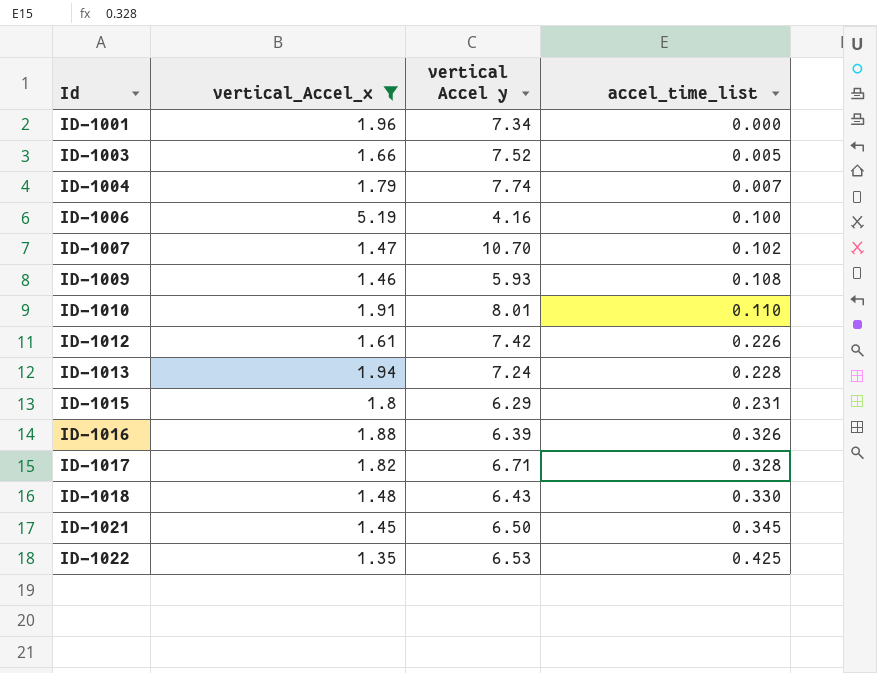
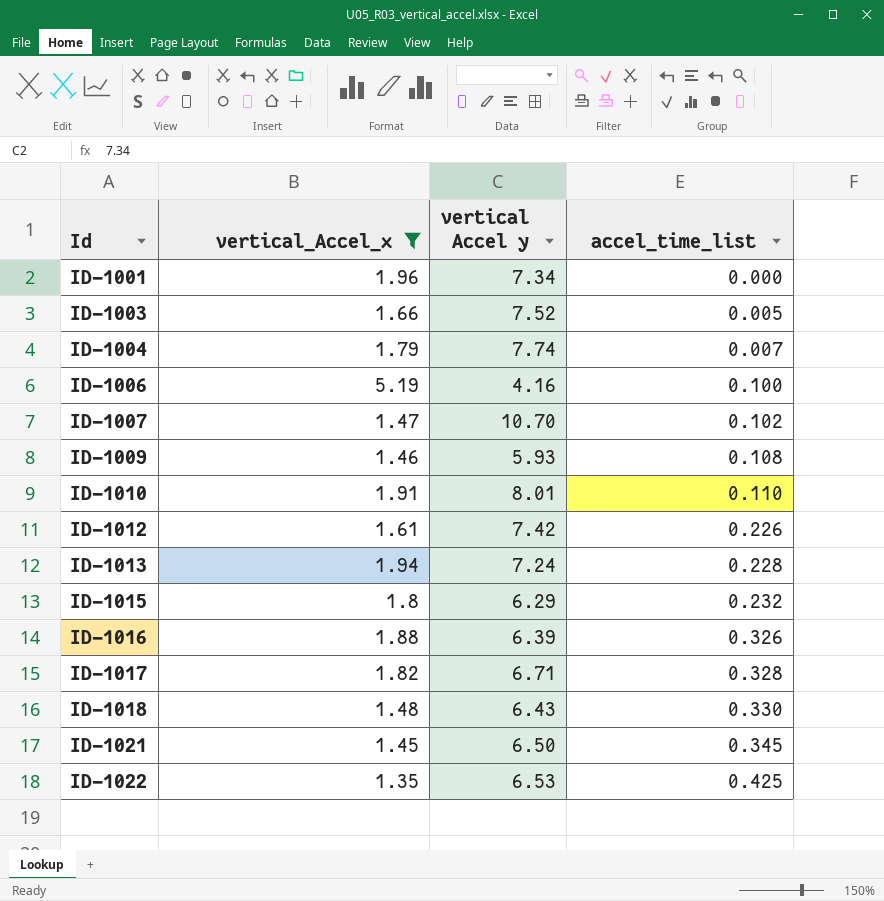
ID-1015 | accel_time_list: 0.231 -> 0.232

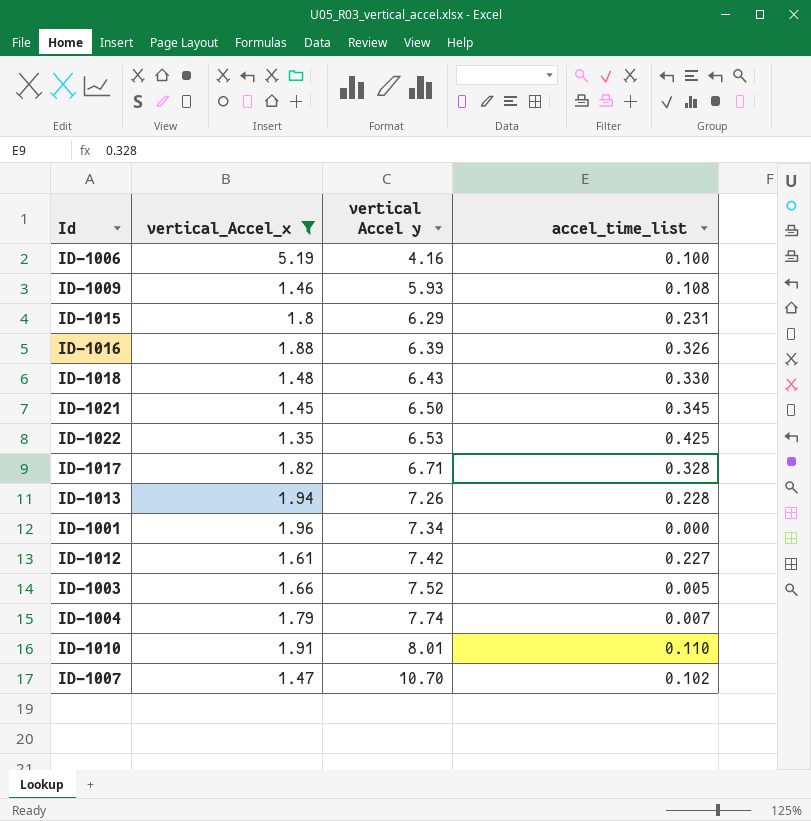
row order: Id ascending -> vertical Accel y ascending
ID-1015 | accel_time_list: 0.232 -> 0.231
ID-1013 | vertical Accel y: 7.24 -> 7.26
ID-1012 | accel_time_list: 0.226 -> 0.227

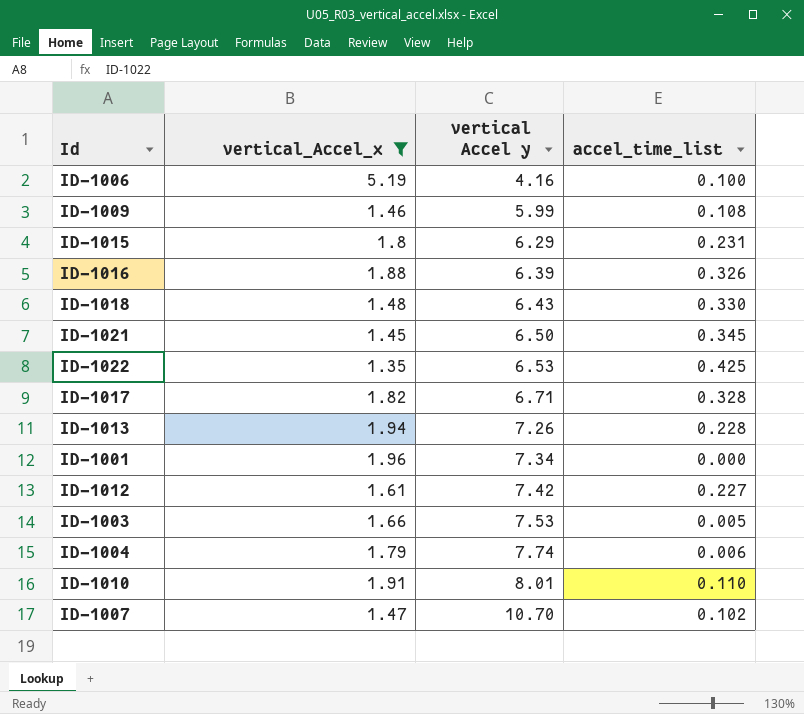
ID-1009 | vertical Accel y: 5.93 -> 5.99
ID-1003 | vertical Accel y: 7.52 -> 7.53
ID-1004 | accel_time_list: 0.007 -> 0.006

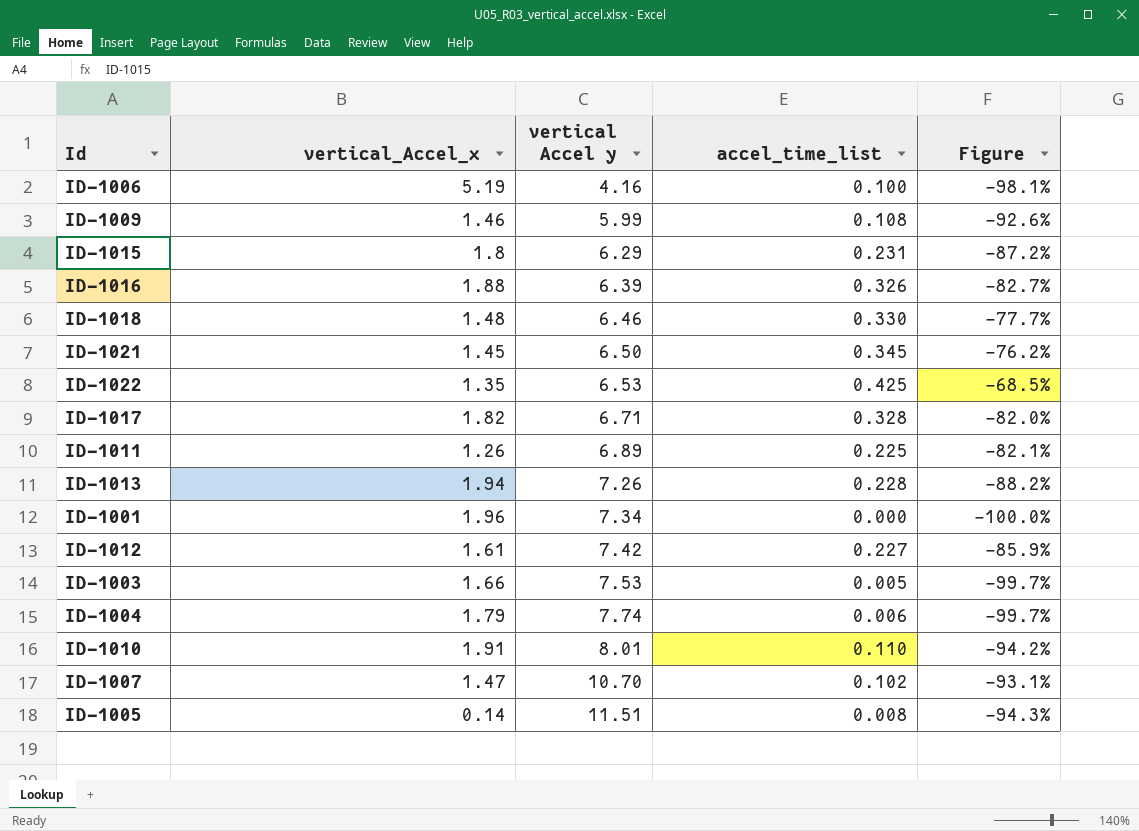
filter: vertical_Accel_x >= 1.35 -> none
column Figure | formula: none -> ([accel_time_list] - [vertical_Accel_x]) / [vertical_Accel_x]
ID-1018 | vertical Accel y: 6.43 -> 6.46

